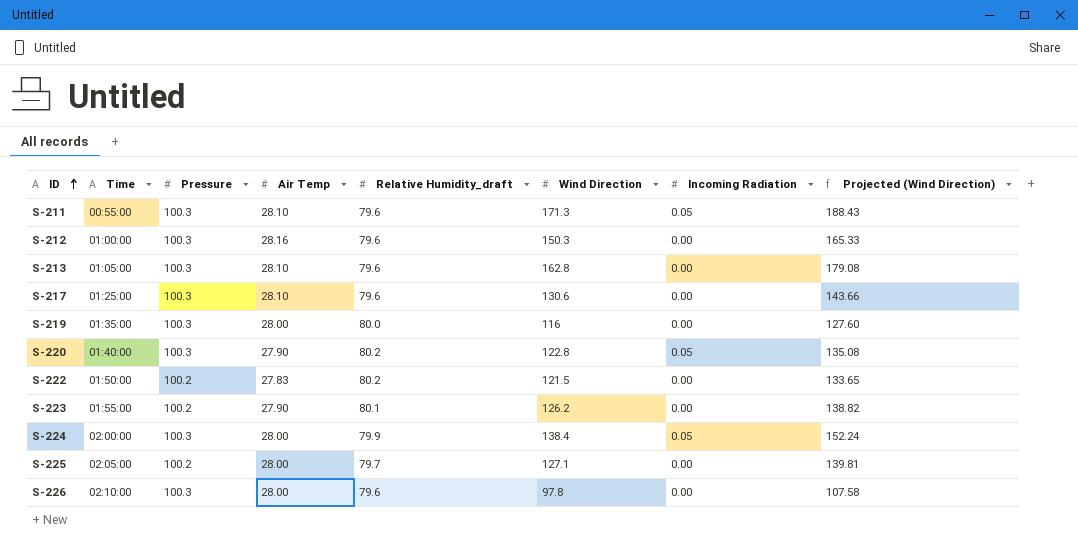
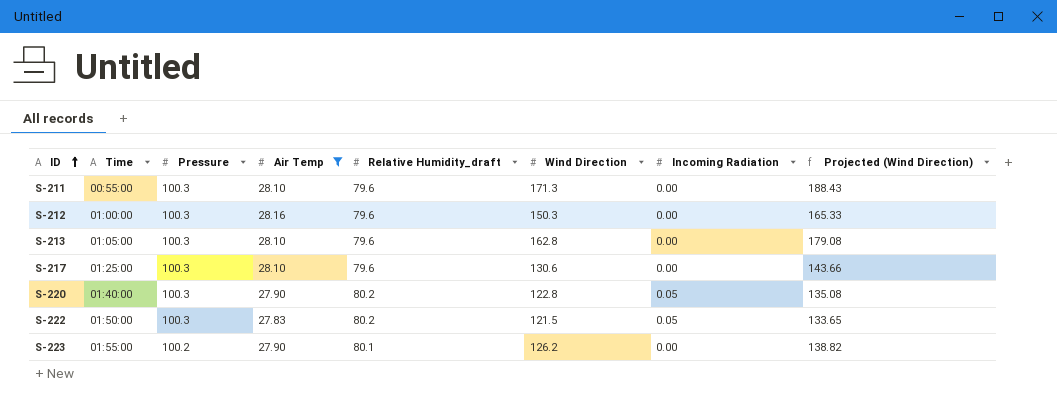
filter: none -> Air Temp != 28.00
S-211 | Incoming Radiation: 0.05 -> 0.00
S-222 | Pressure: 100.2 -> 100.3
S-222 | Incoming Radiation: 0.00 -> 0.05

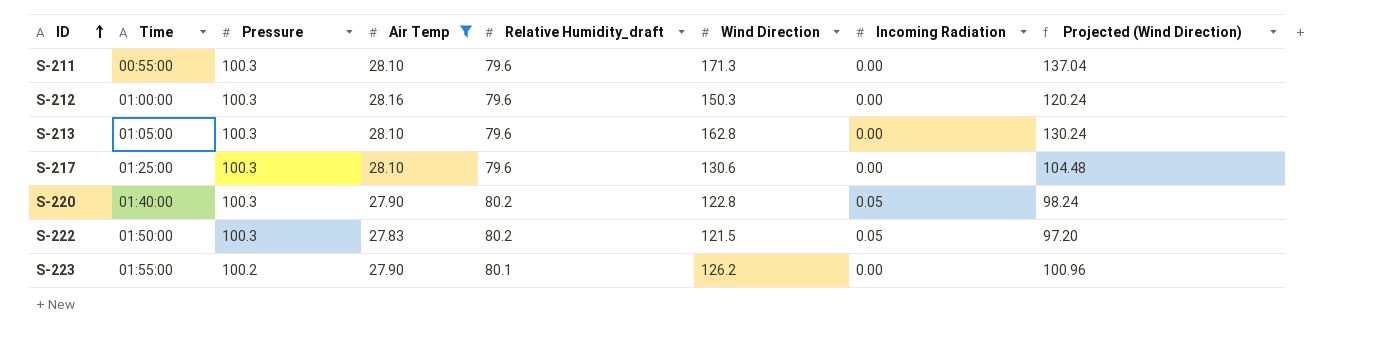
column Projected (Wind Direction) | formula: [Wind Direction] * 1.1 -> [Wind Direction] * 0.8

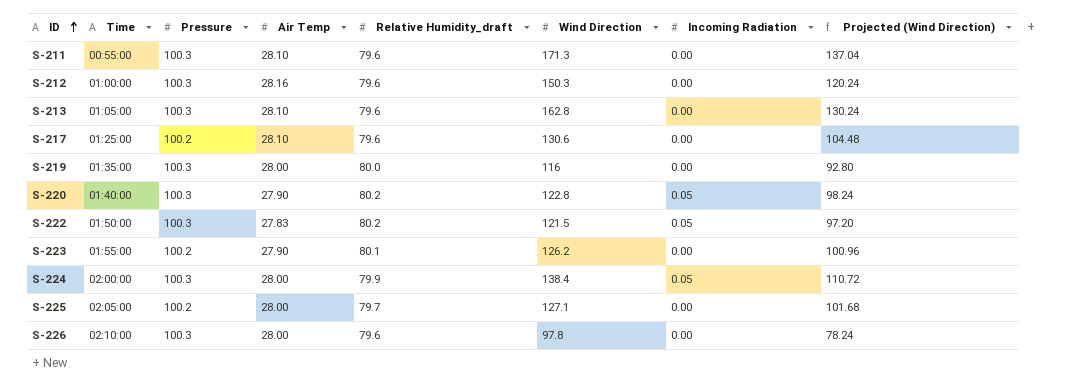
filter: Air Temp != 28.00 -> none
S-217 | Pressure: 100.3 -> 100.2

